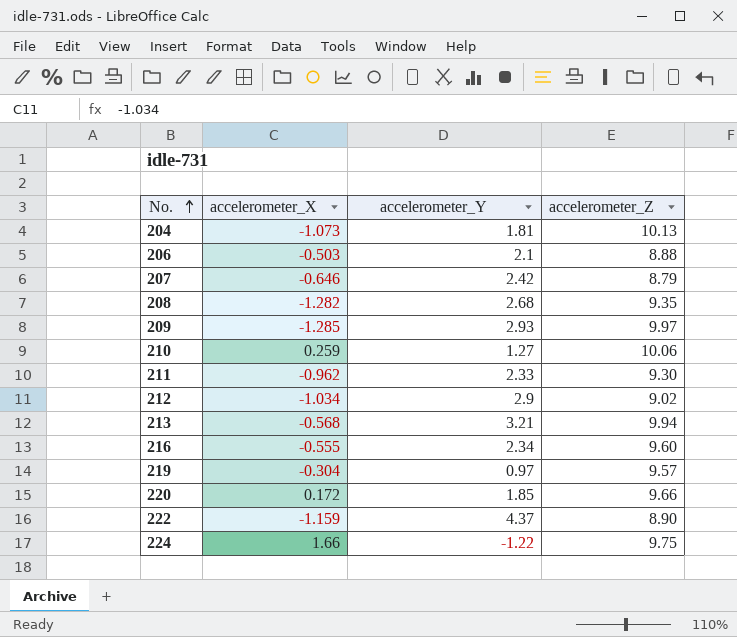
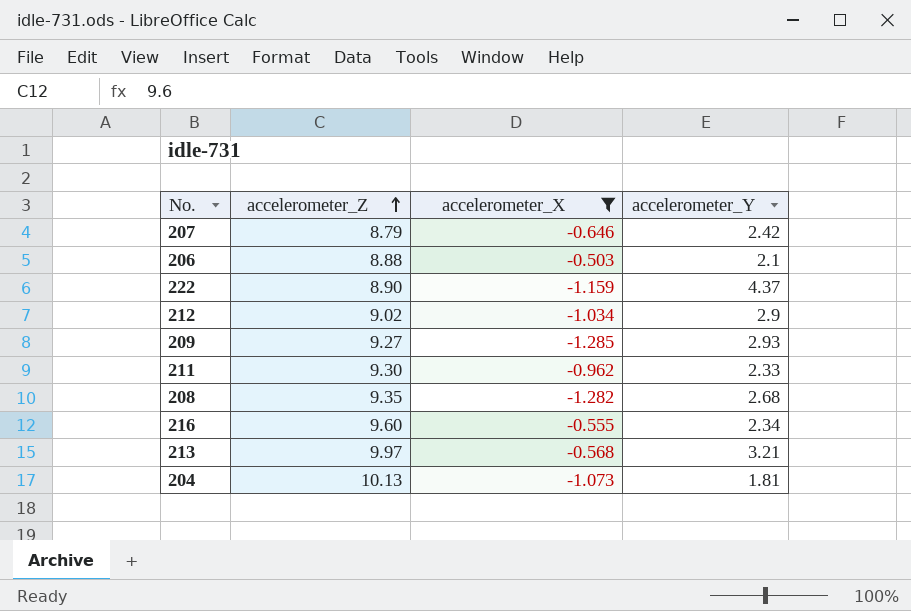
filter: none -> accelerometer_X <= -0.503
row order: No. ascending -> accelerometer_Z ascending
column accelerometer_Z | position: 4 -> 2
209 | accelerometer_Z: 9.97 -> 9.27
213 | accelerometer_Z: 9.94 -> 9.97

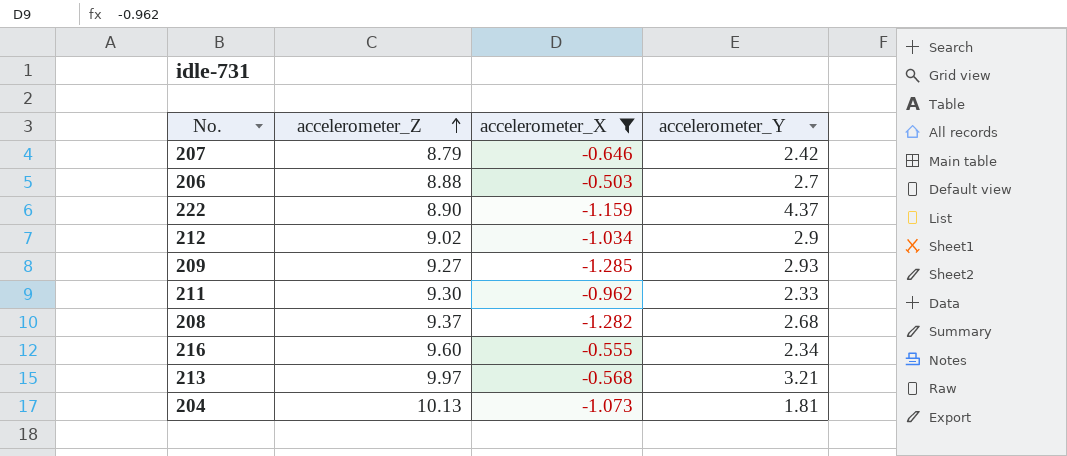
206 | accelerometer_Y: 2.1 -> 2.7
208 | accelerometer_Z: 9.35 -> 9.37

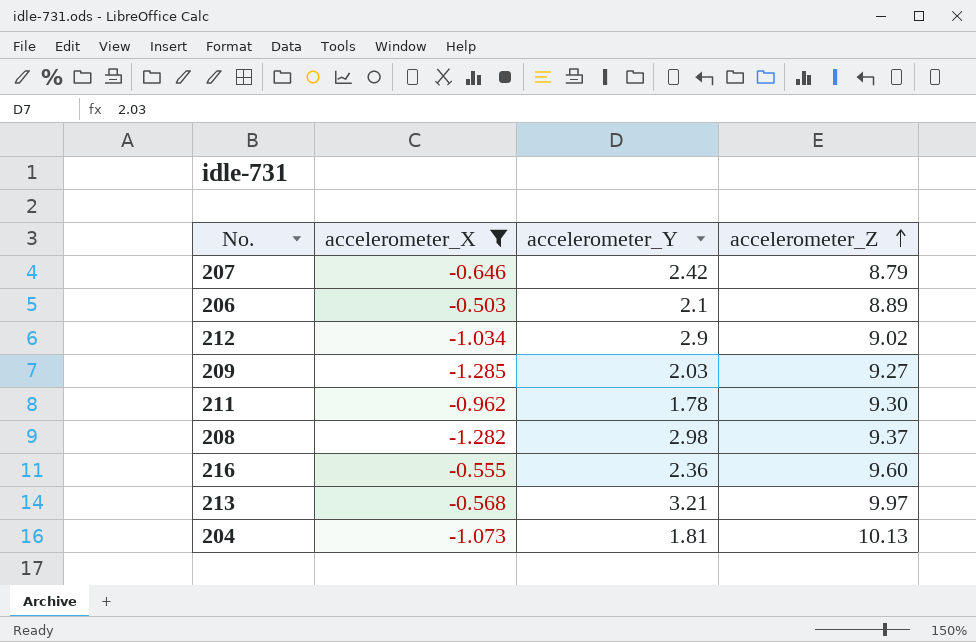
column accelerometer_Z | position: 2 -> 4
row 222: 8.90 | -1.159 | 4.37 -> none
206 | accelerometer_Y: 2.7 -> 2.1
206 | accelerometer_Z: 8.88 -> 8.89
209 | accelerometer_Y: 2.93 -> 2.03
211 | accelerometer_Y: 2.33 -> 1.78
208 | accelerometer_Y: 2.68 -> 2.98
216 | accelerometer_Y: 2.34 -> 2.36

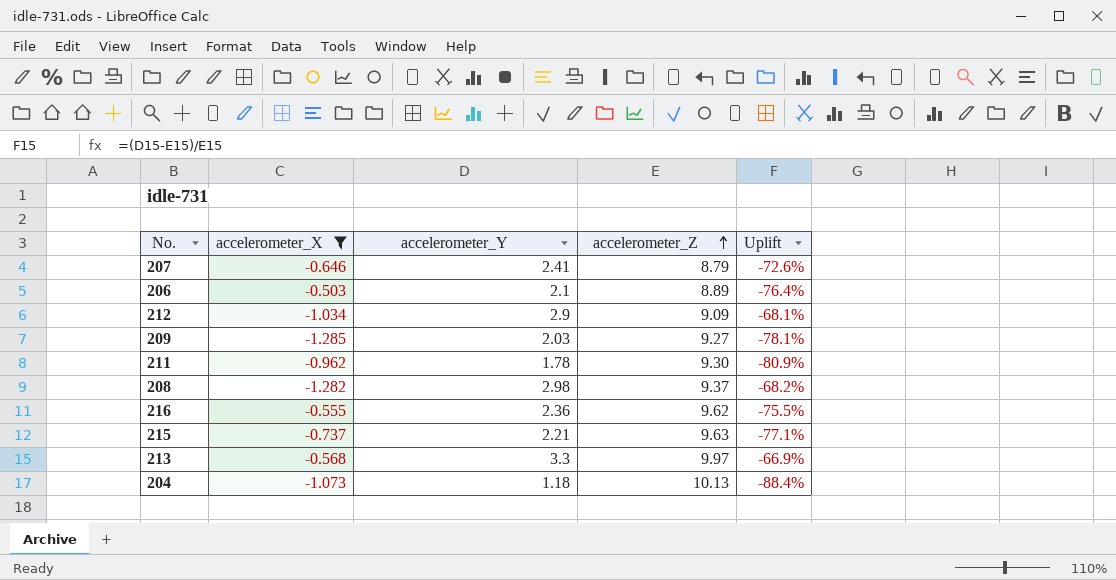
column Uplift | formula: none -> ([accelerometer_Y] - [accelerometer_Z]) / [accelerometer_Z]
207 | accelerometer_Y: 2.42 -> 2.41
212 | accelerometer_Z: 9.02 -> 9.09
216 | accelerometer_Z: 9.60 -> 9.62
row 215: none -> -0.737 | 2.21 | 9.63 | -77.1%
213 | accelerometer_Y: 3.21 -> 3.3
204 | accelerometer_Y: 1.81 -> 1.18

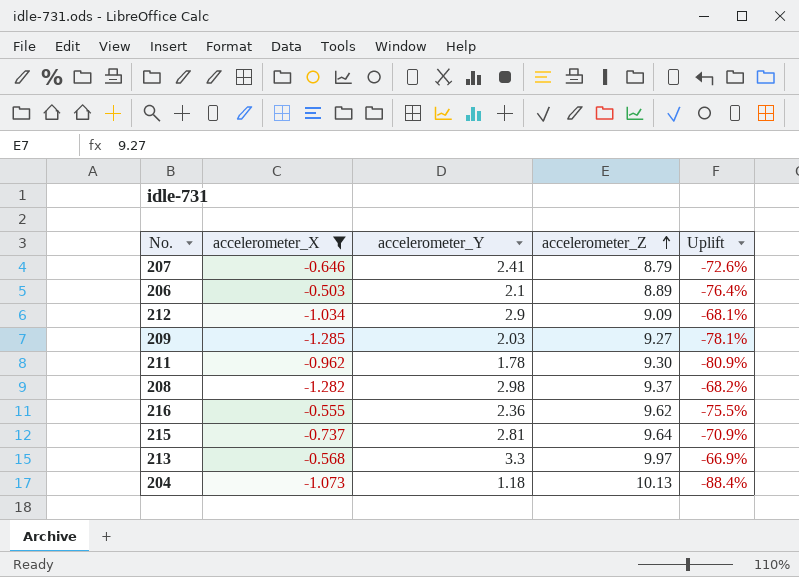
215 | accelerometer_Y: 2.21 -> 2.81
215 | accelerometer_Z: 9.63 -> 9.64
215 | Uplift: -77.1% -> -70.9%

